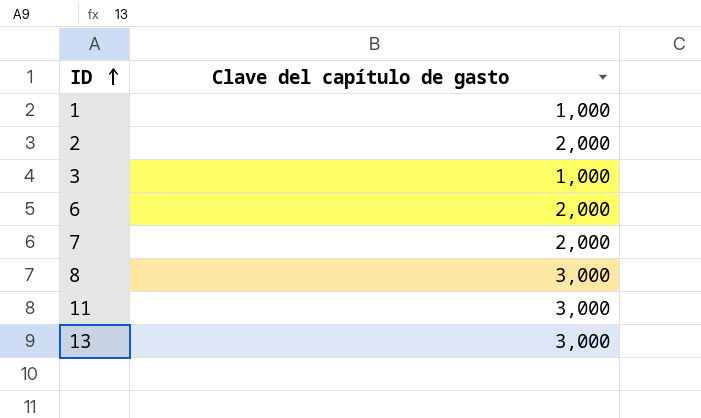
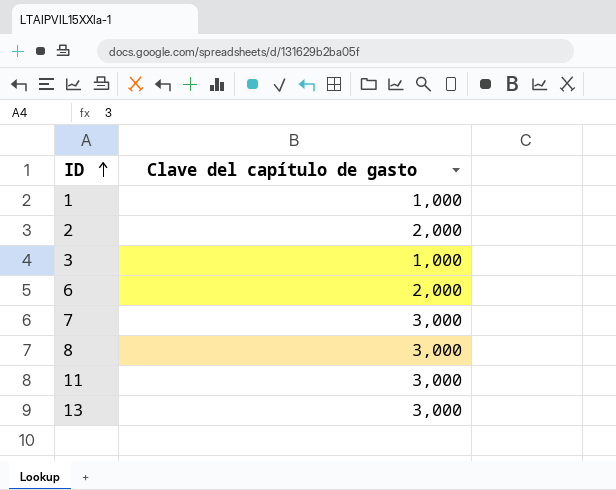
7 | Clave del capítulo de gasto: 2,000 -> 3,000

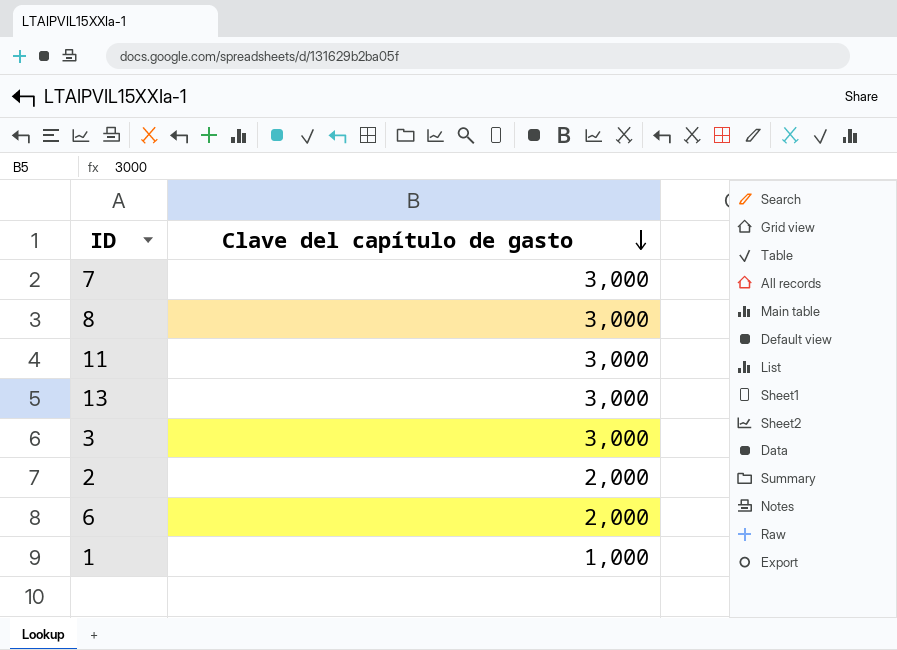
row order: ID ascending -> Clave del capítulo de gasto descending
3 | Clave del capítulo de gasto: 1,000 -> 3,000

